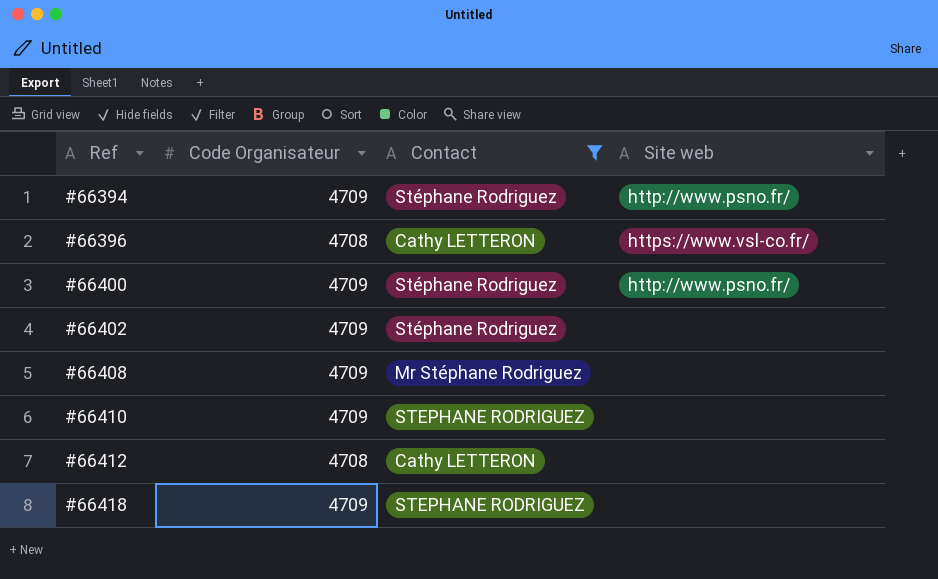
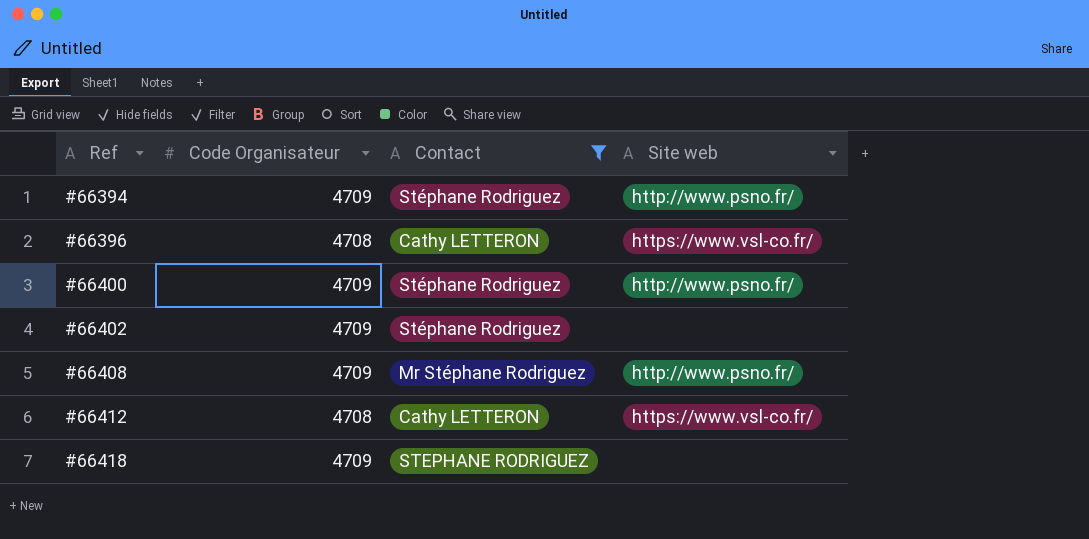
row #66410: 4709 | STEPHANE RODRIGUEZ | none -> none
#66408 | Site web: none -> http://www.psno.fr/
#66412 | Site web: none -> https://www.vsl-co.fr/

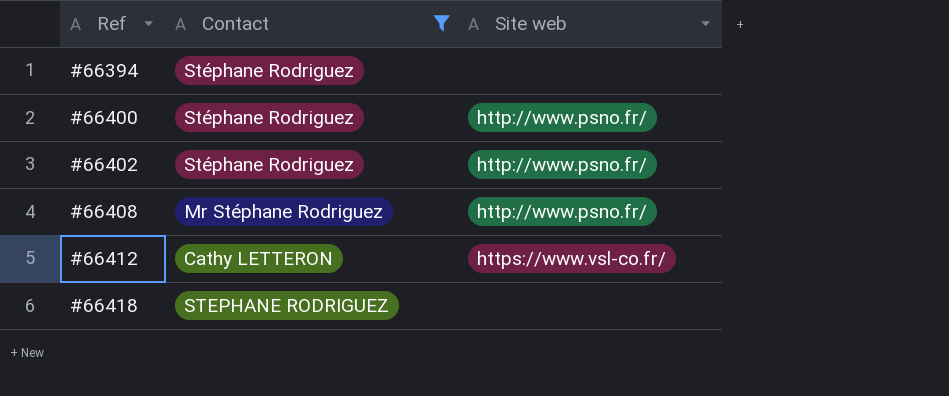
column Code Organisateur | position: 2 -> none
row #66396: 4708 | Cathy LETTERON | https://www.vsl-co.fr/ -> none
#66394 | Site web: http://www.psno.fr/ -> none
#66402 | Site web: none -> http://www.psno.fr/

